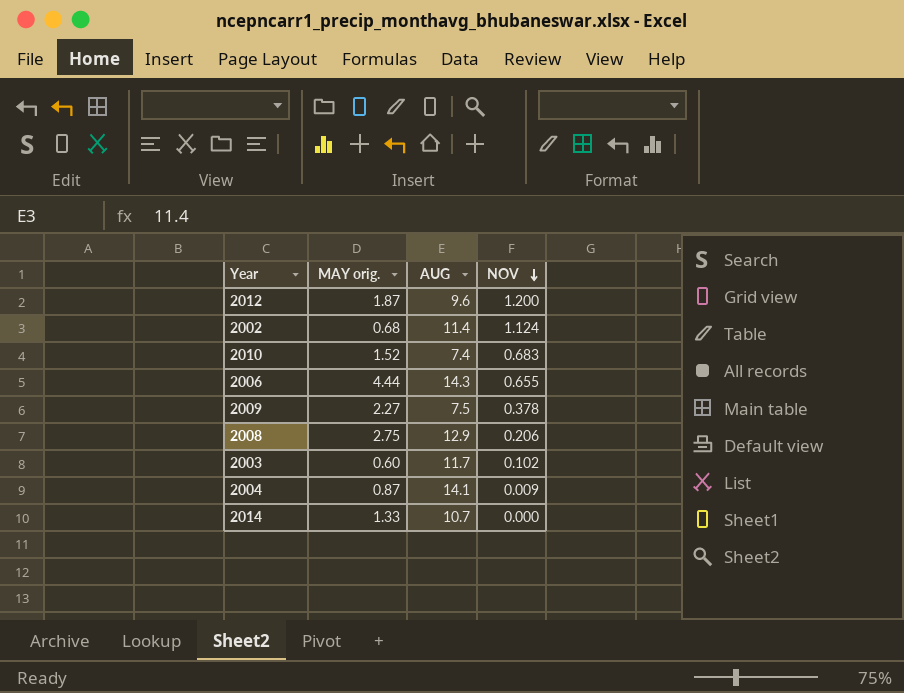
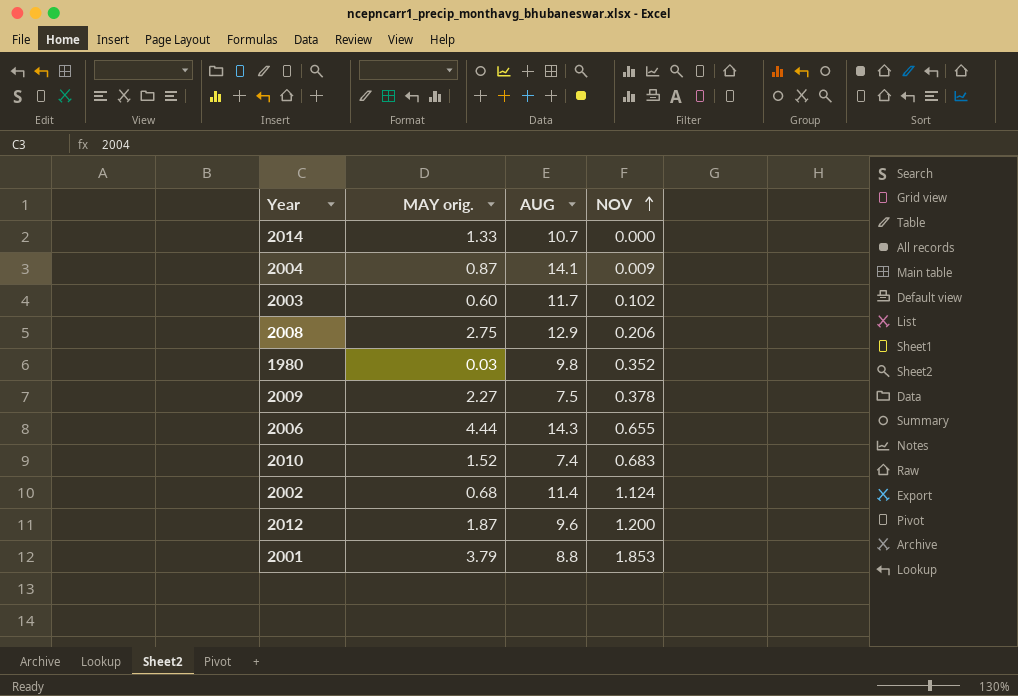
row order: NOV descending -> NOV ascending
row 1980: none -> 0.03 | 9.8 | 0.352
row 2001: none -> 3.79 | 8.8 | 1.853

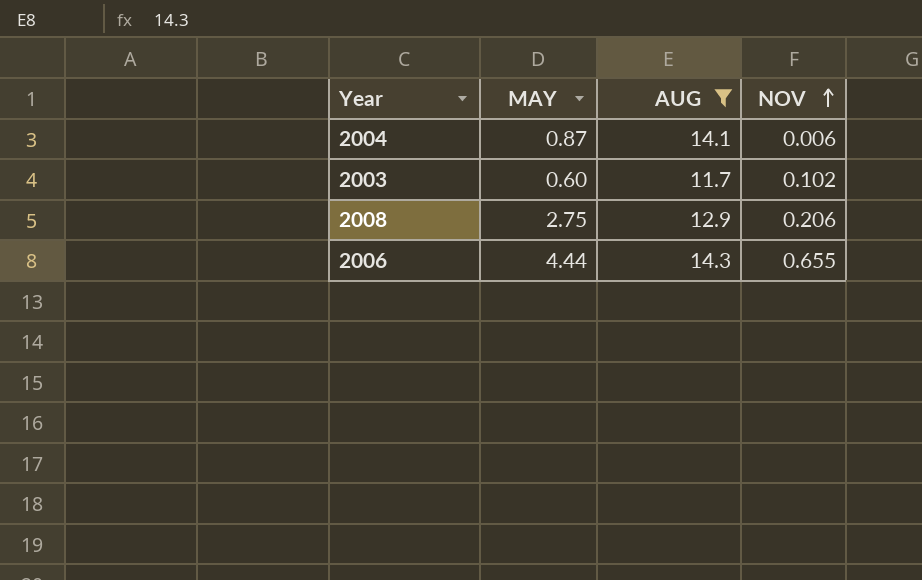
filter: none -> AUG >= 11.7
column name: MAY orig. -> MAY
2004 | NOV: 0.009 -> 0.006

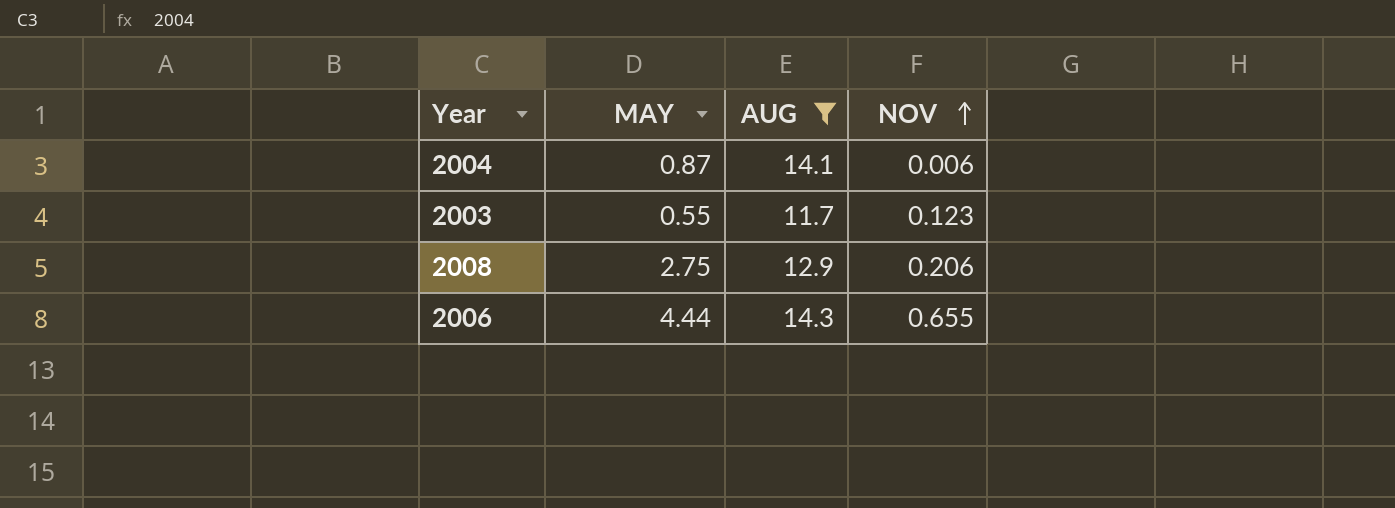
2003 | MAY: 0.60 -> 0.55
2003 | NOV: 0.102 -> 0.123

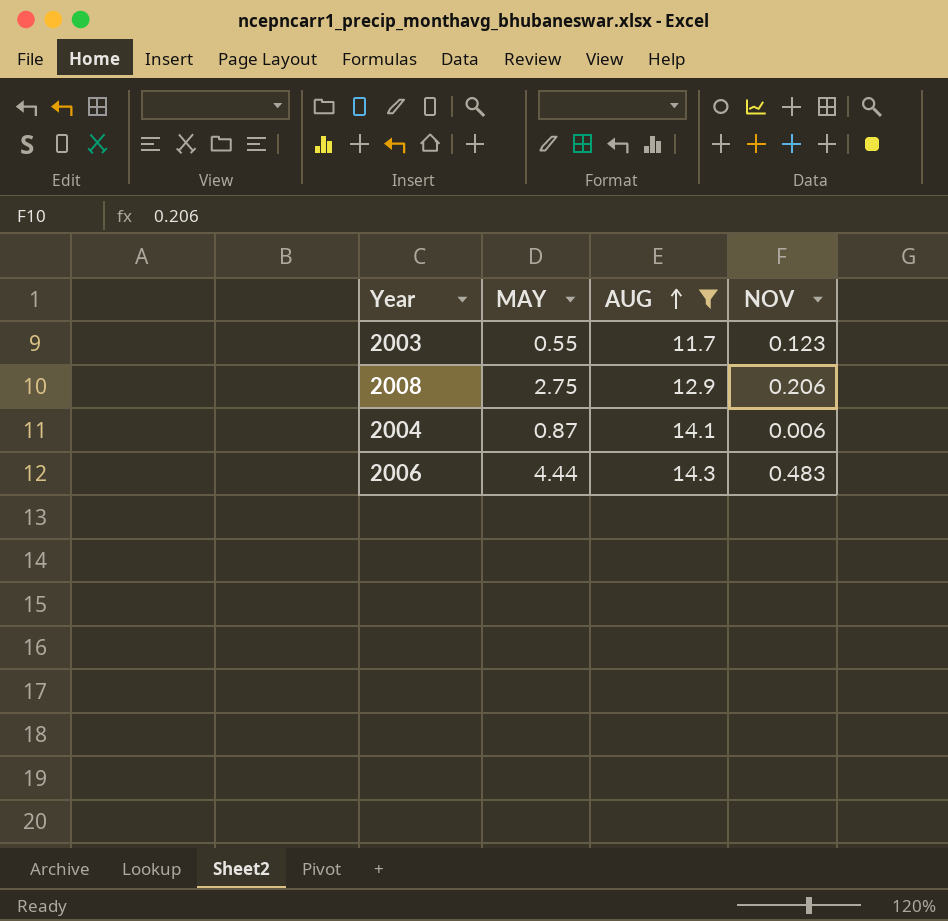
row order: NOV ascending -> AUG ascending
2006 | NOV: 0.655 -> 0.483

